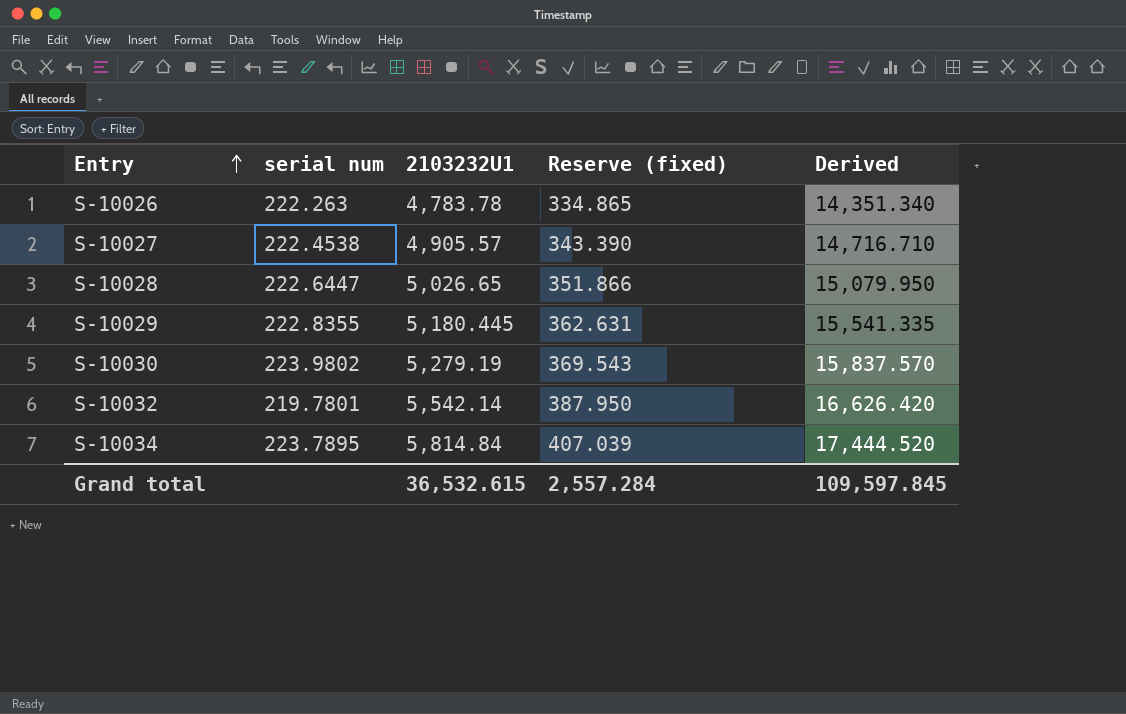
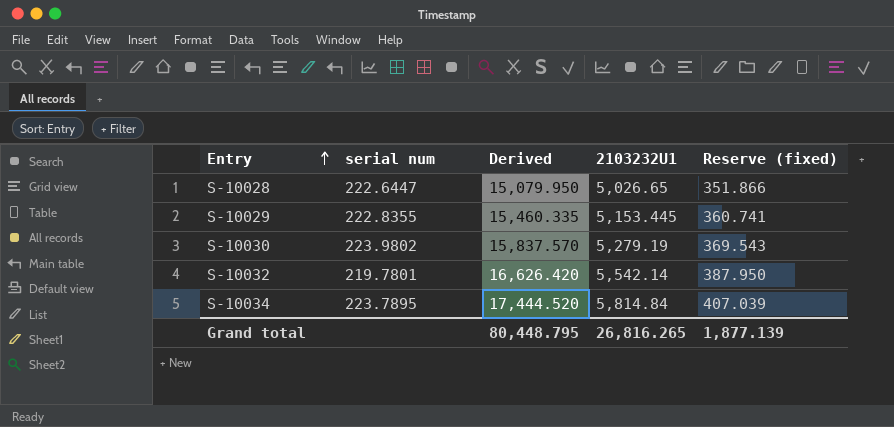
column Derived | position: 5 -> 3
row S-10026: 222.263 | 4,783.78 | 334.865 | 14,351.340 -> none
row S-10027: 222.4538 | 4,905.57 | 343.390 | 14,716.710 -> none
S-10029 | Derived: 15,541.335 -> 15,460.335
S-10029 | 2103232U1: 5,180.445 -> 5,153.445
S-10029 | Reserve (fixed): 362.631 -> 360.741
Grand total | Derived: 109,597.845 -> 80,448.795
Grand total | 2103232U1: 36,532.615 -> 26,816.265
Grand total | Reserve (fixed): 2,557.284 -> 1,877.139

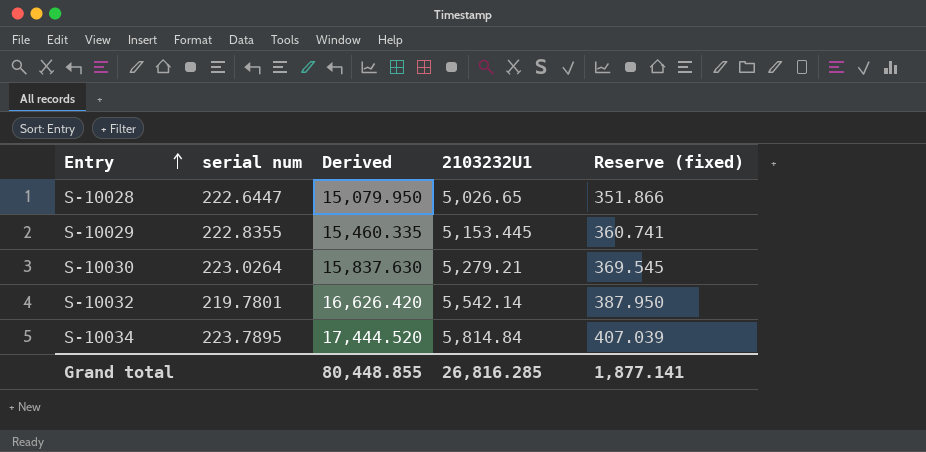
S-10030 | serial num: 223.9802 -> 223.0264
S-10030 | Derived: 15,837.570 -> 15,837.630
S-10030 | 2103232U1: 5,279.19 -> 5,279.21
S-10030 | Reserve (fixed): 369.543 -> 369.545
Grand total | Derived: 80,448.795 -> 80,448.855
Grand total | 2103232U1: 26,816.265 -> 26,816.285
Grand total | Reserve (fixed): 1,877.139 -> 1,877.141

